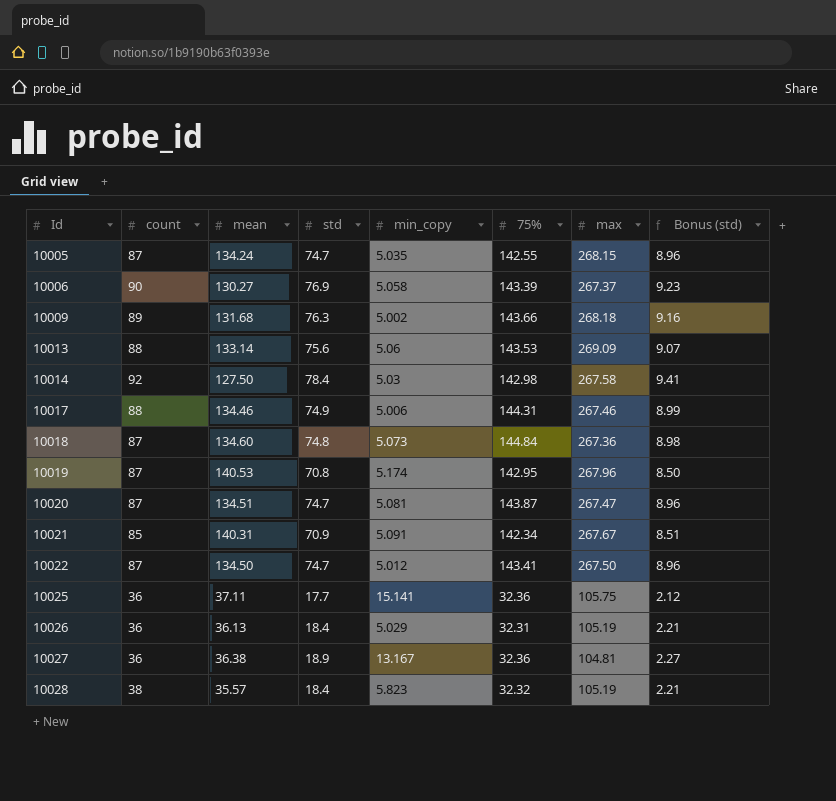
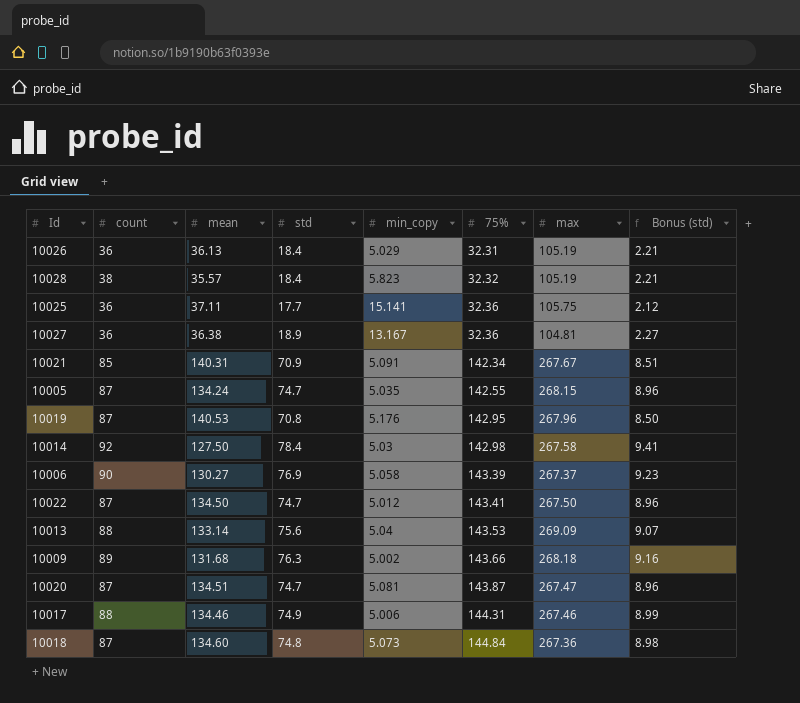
row order: Id ascending -> 75% ascending
10019 | min_copy: 5.174 -> 5.176
10013 | min_copy: 5.06 -> 5.04

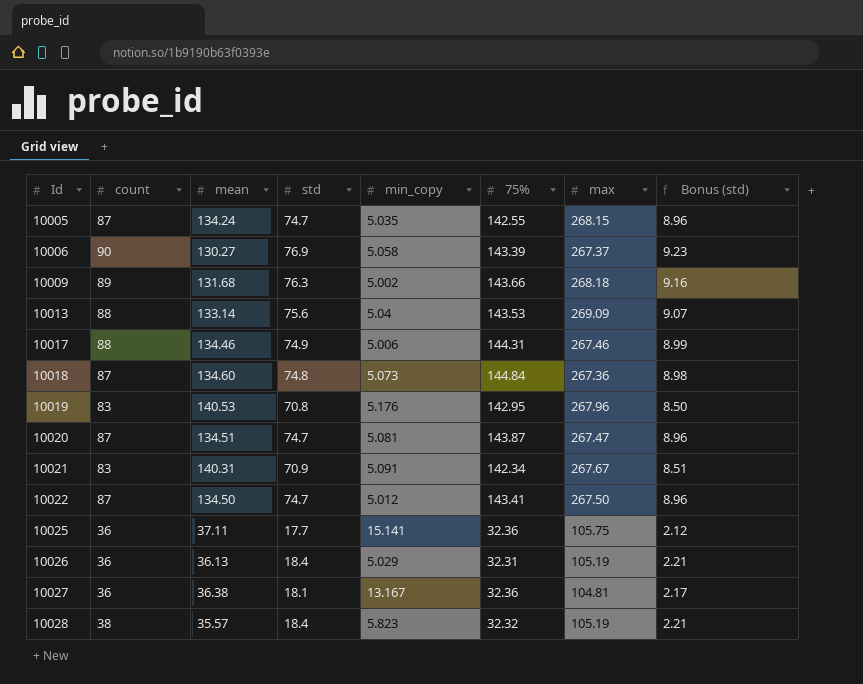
row order: 75% ascending -> Id ascending
row 10014: 92 | 127.50 | 78.4 | 5.03 | 142.98 | 267.58 | 9.41 -> none
10019 | count: 87 -> 83
10021 | count: 85 -> 83
10027 | std: 18.9 -> 18.1
10027 | Bonus (std): 2.27 -> 2.17

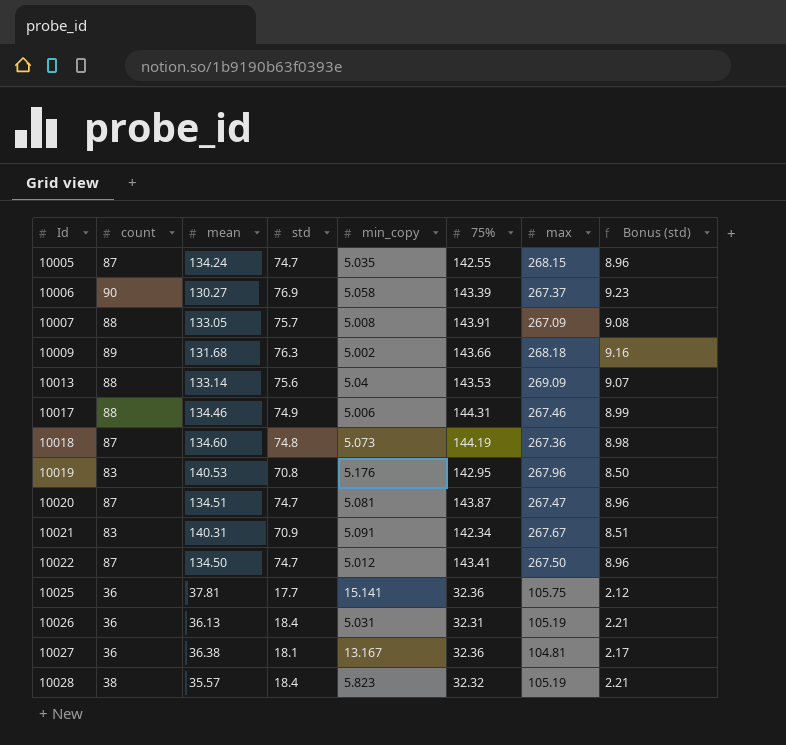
row 10007: none -> 88 | 133.05 | 75.7 | 5.008 | 143.91 | 267.09 | 9.08
10018 | 75%: 144.84 -> 144.19
10025 | mean: 37.11 -> 37.81
10026 | min_copy: 5.029 -> 5.031

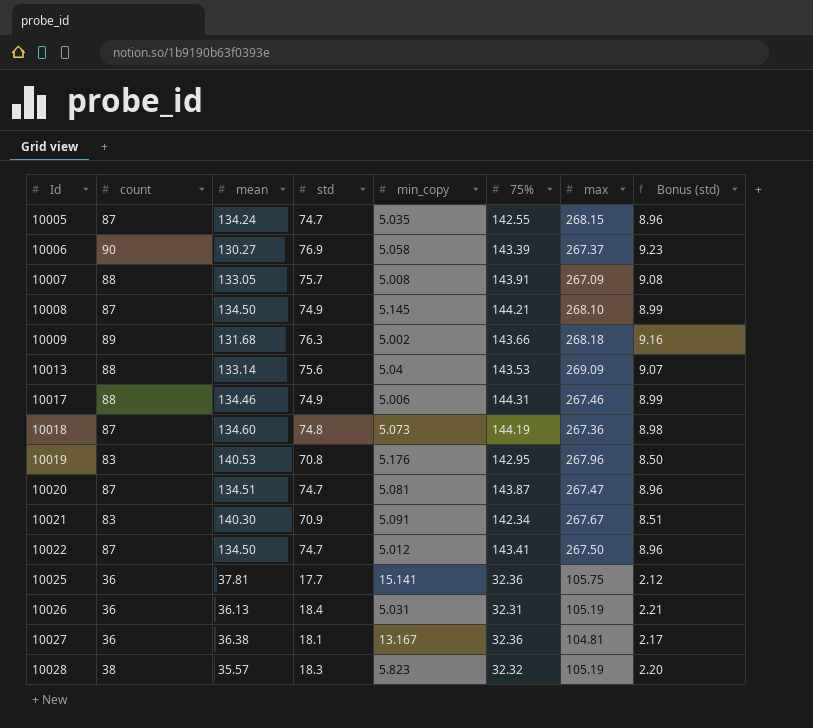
row 10008: none -> 87 | 134.50 | 74.9 | 5.145 | 144.21 | 268.10 | 8.99
10021 | mean: 140.31 -> 140.30
10028 | std: 18.4 -> 18.3
10028 | Bonus (std): 2.21 -> 2.20

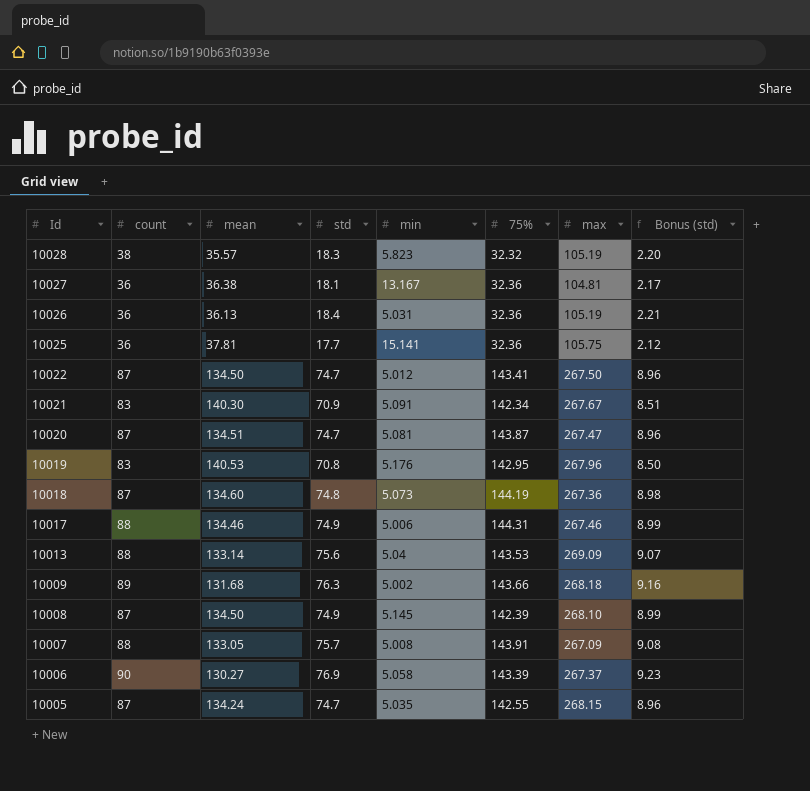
row order: Id ascending -> Id descending
column name: min_copy -> min
10026 | 75%: 32.31 -> 32.36
10008 | 75%: 144.21 -> 142.39

